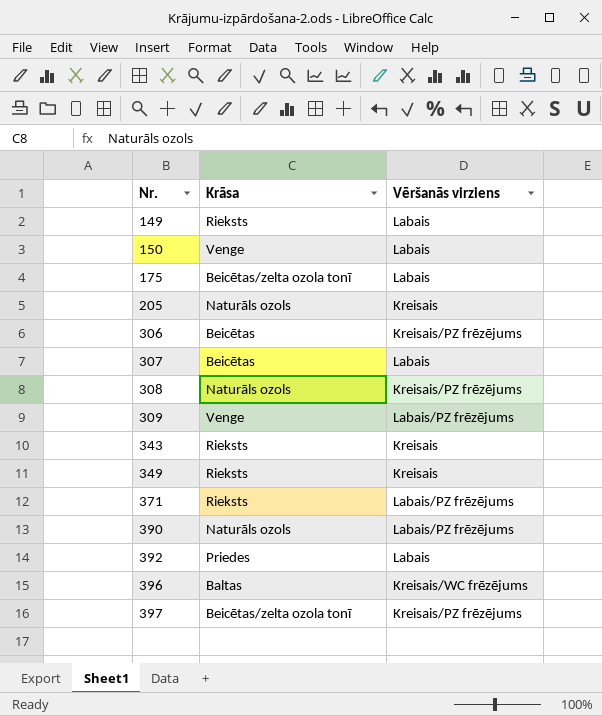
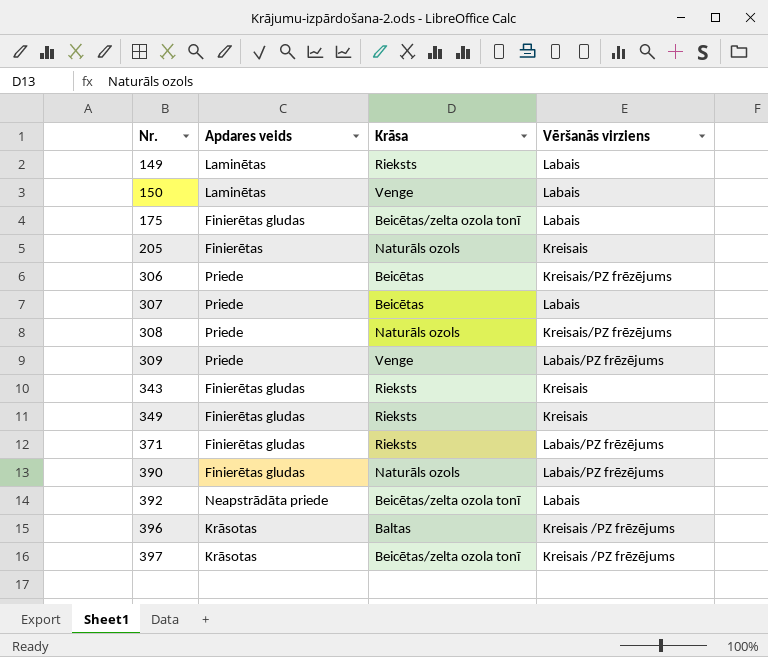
column Apdares veids | position: none -> 2
392 | Krāsa: Priedes -> Beicētas/zelta ozola tonī
396 | Vēršanās virziens: Kreisais/WC frēzējums -> Kreisais /PZ frēzējums
397 | Vēršanās virziens: Kreisais/PZ frēzējums -> Kreisais /PZ frēzējums

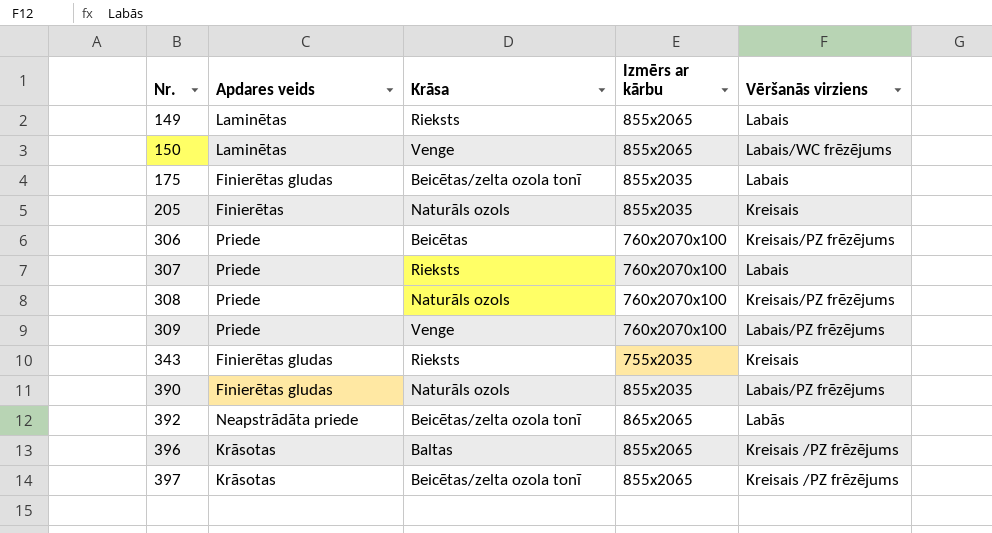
column Izmērs ar kārbu | position: none -> 4
row 349: Finierētas gludas | Rieksts | Kreisais -> none
row 371: Finierētas gludas | Rieksts | Labais/PZ frēzējums -> none
150 | Vēršanās virziens: Labais -> Labais/WC frēzējums
307 | Krāsa: Beicētas -> Rieksts
392 | Vēršanās virziens: Labais -> Labās

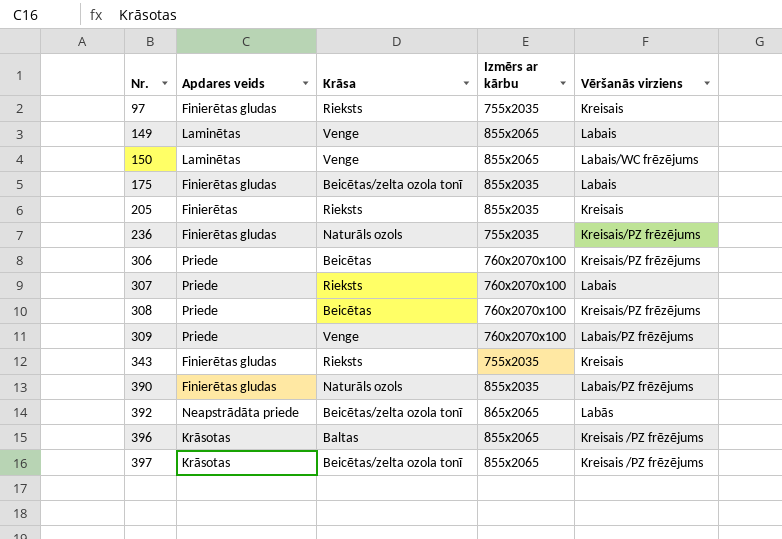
row 97: none -> Finierētas gludas | Rieksts | 755x2035 | Kreisais
149 | Krāsa: Rieksts -> Venge
205 | Krāsa: Naturāls ozols -> Rieksts
row 236: none -> Finierētas gludas | Naturāls ozols | 755x2035 | Kreisais/PZ frēzējums
308 | Krāsa: Naturāls ozols -> Beicētas

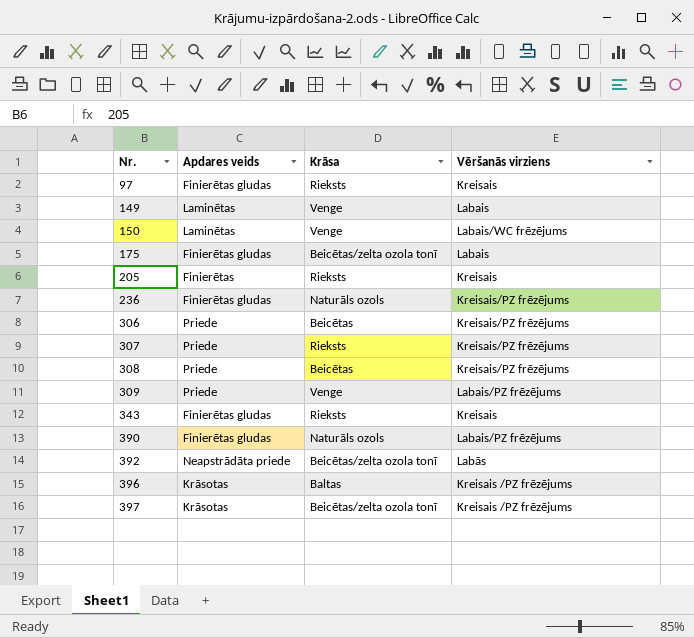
column Izmērs ar kārbu | position: 4 -> none
307 | Vēršanās virziens: Labais -> Kreisais/PZ frēzējums

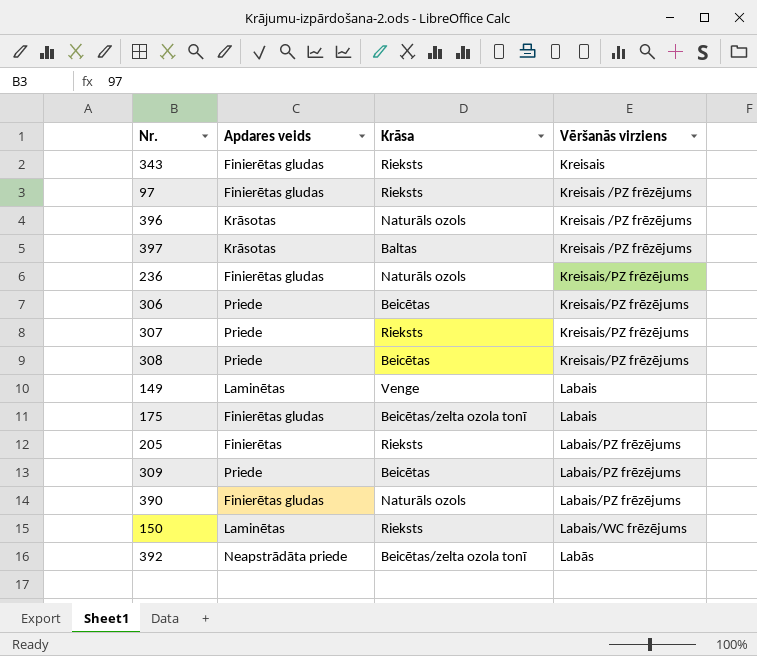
row order: Nr. ascending -> Vēršanās virziens ascending
97 | Vēršanās virziens: Kreisais -> Kreisais /PZ frēzējums
396 | Krāsa: Baltas -> Naturāls ozols
397 | Krāsa: Beicētas/zelta ozola tonī -> Baltas
205 | Vēršanās virziens: Kreisais -> Labais/PZ frēzējums
309 | Krāsa: Venge -> Beicētas
150 | Krāsa: Venge -> Rieksts

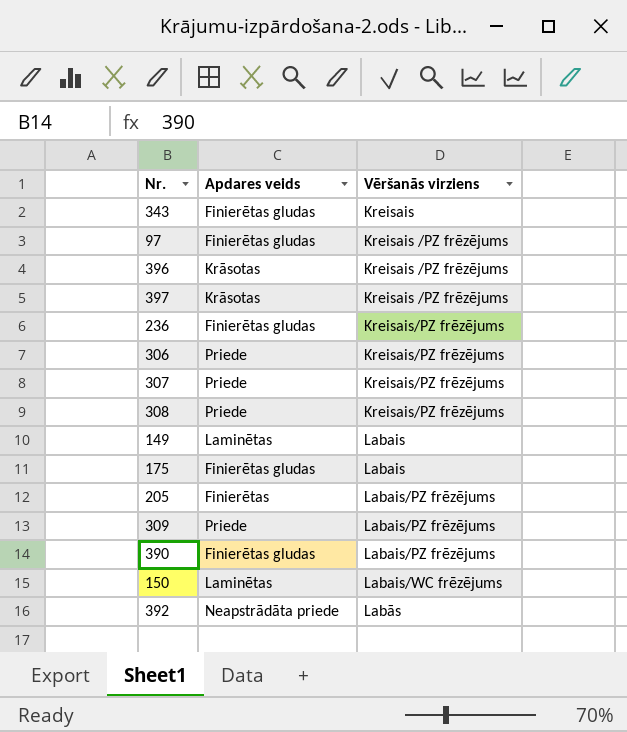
column Krāsa | position: 3 -> none

